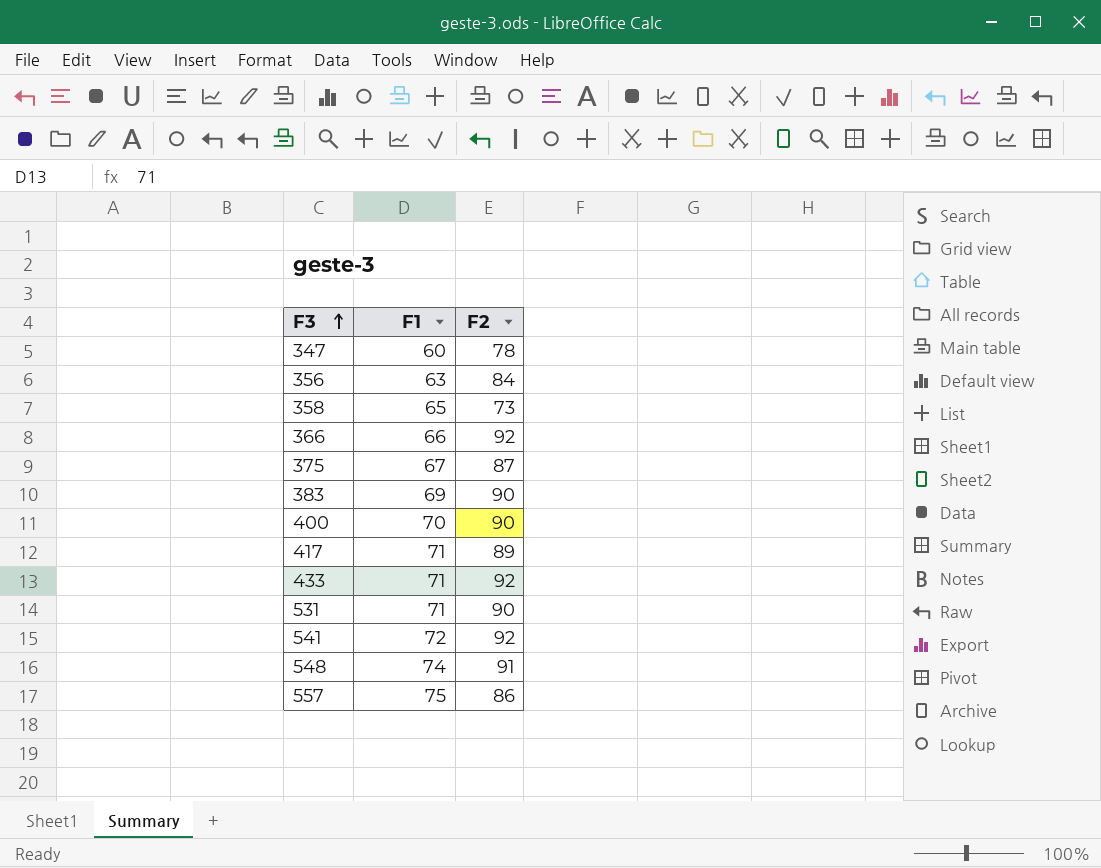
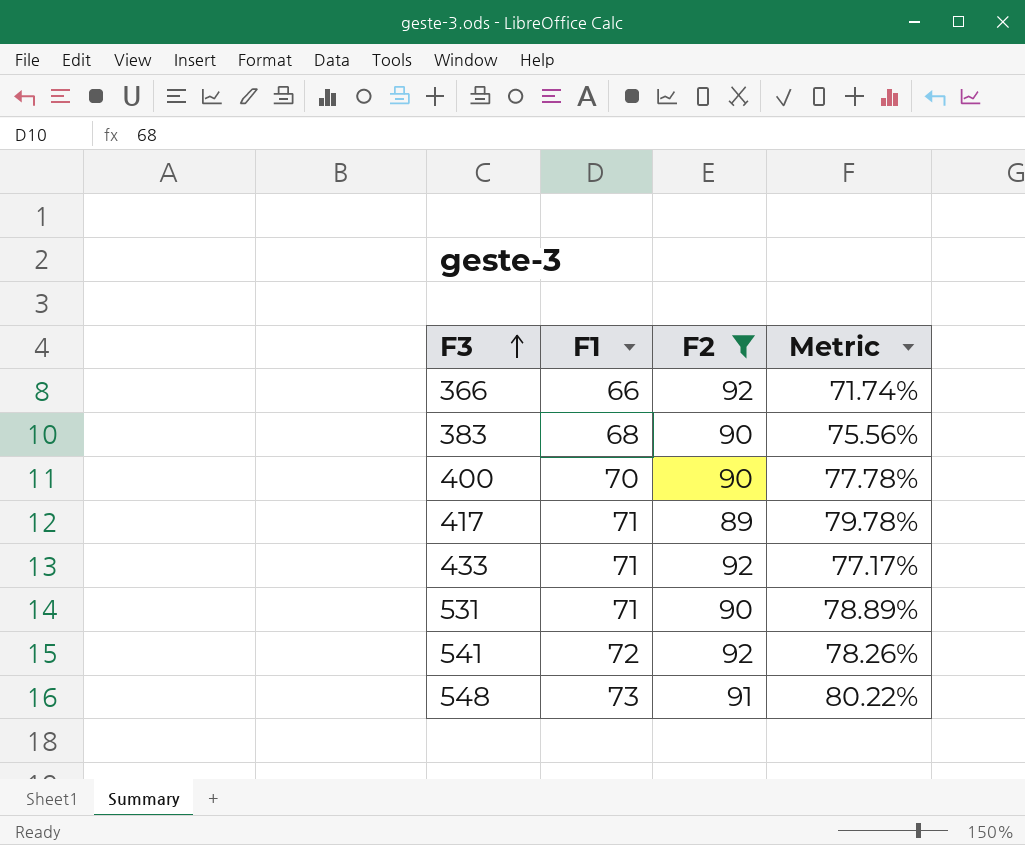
filter: none -> F2 >= 89
column Metric | formula: none -> [F1] / [F2]
383 | F1: 69 -> 68
548 | F1: 74 -> 73

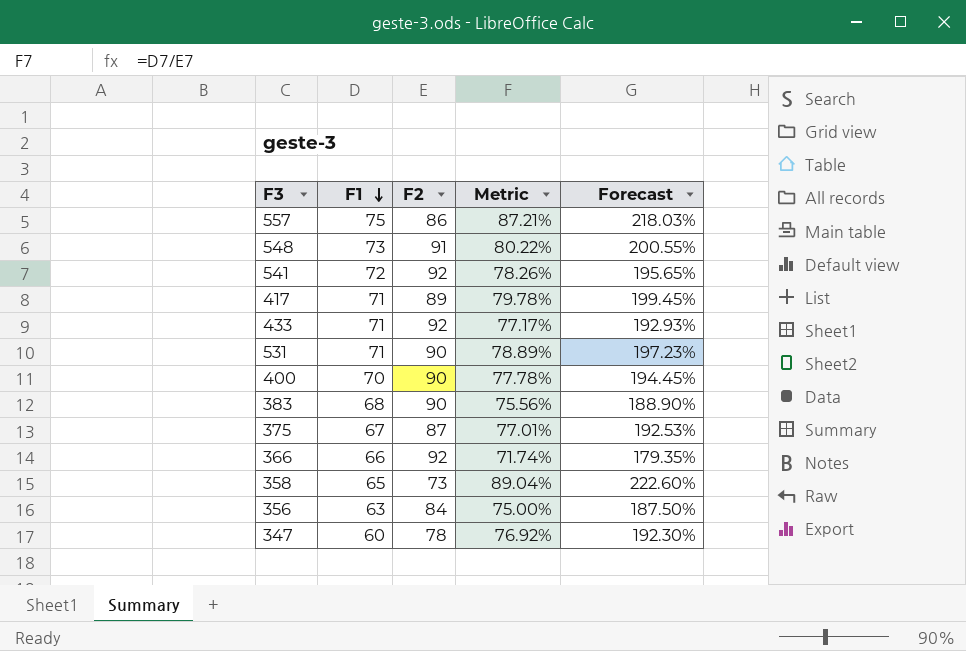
filter: F2 >= 89 -> none
row order: F3 ascending -> F1 descending
column Forecast | formula: none -> [Metric] * 2.5

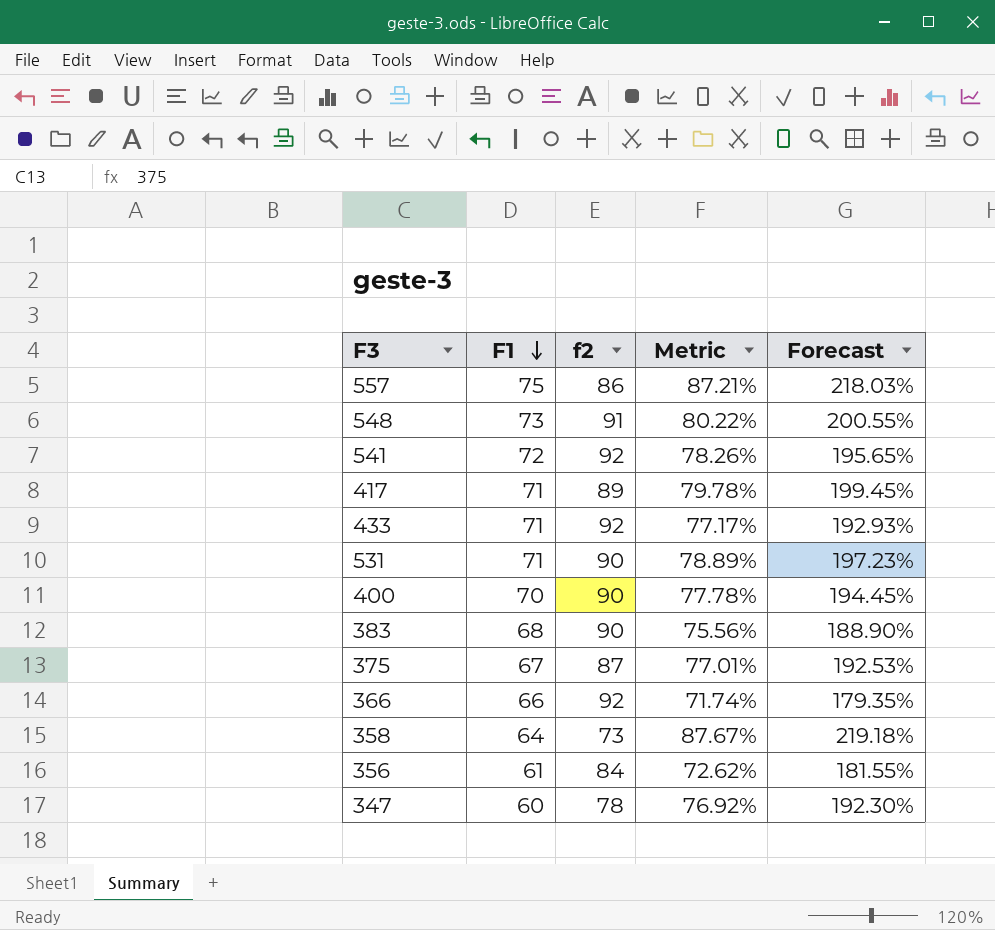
column name: F2 -> f2
358 | F1: 65 -> 64
358 | Metric: 89.04% -> 87.67%
358 | Forecast: 222.60% -> 219.18%
356 | F1: 63 -> 61
356 | Metric: 75.00% -> 72.62%
356 | Forecast: 187.50% -> 181.55%

